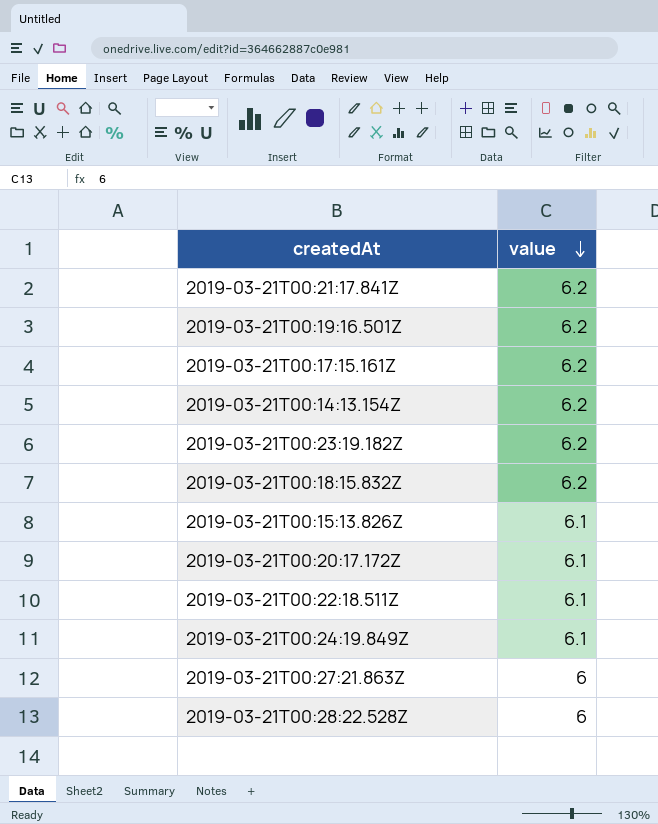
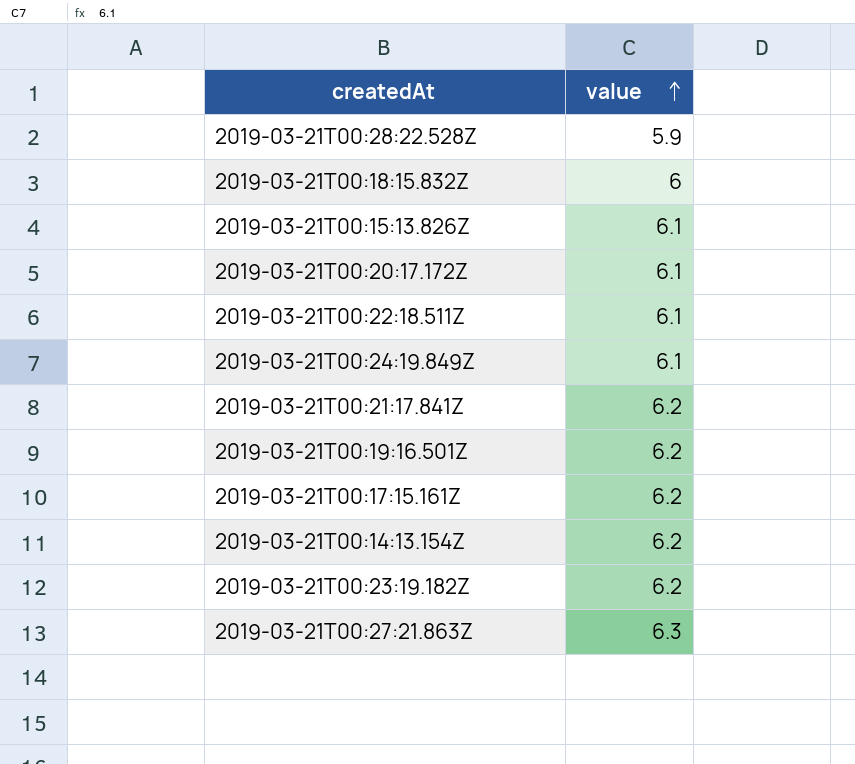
row order: value descending -> value ascending
2019-03-21T00:28:22.528Z | value: 6 -> 5.9
2019-03-21T00:18:15.832Z | value: 6.2 -> 6
2019-03-21T00:27:21.863Z | value: 6 -> 6.3

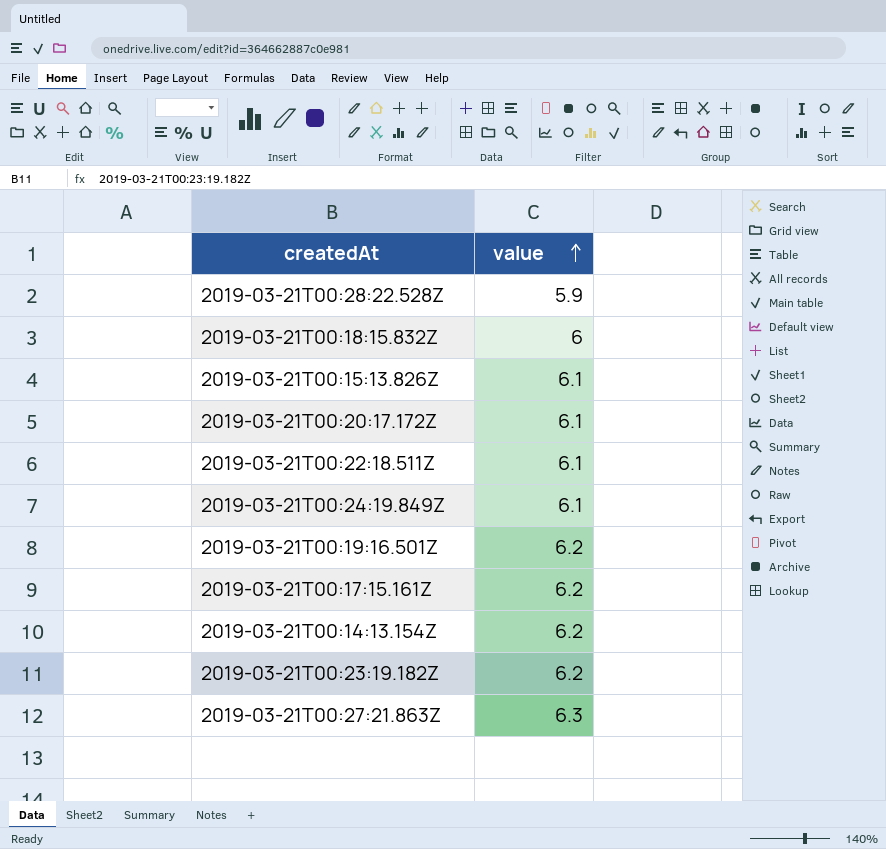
row 2019-03-21T00:21:17.841Z: 6.2 -> none

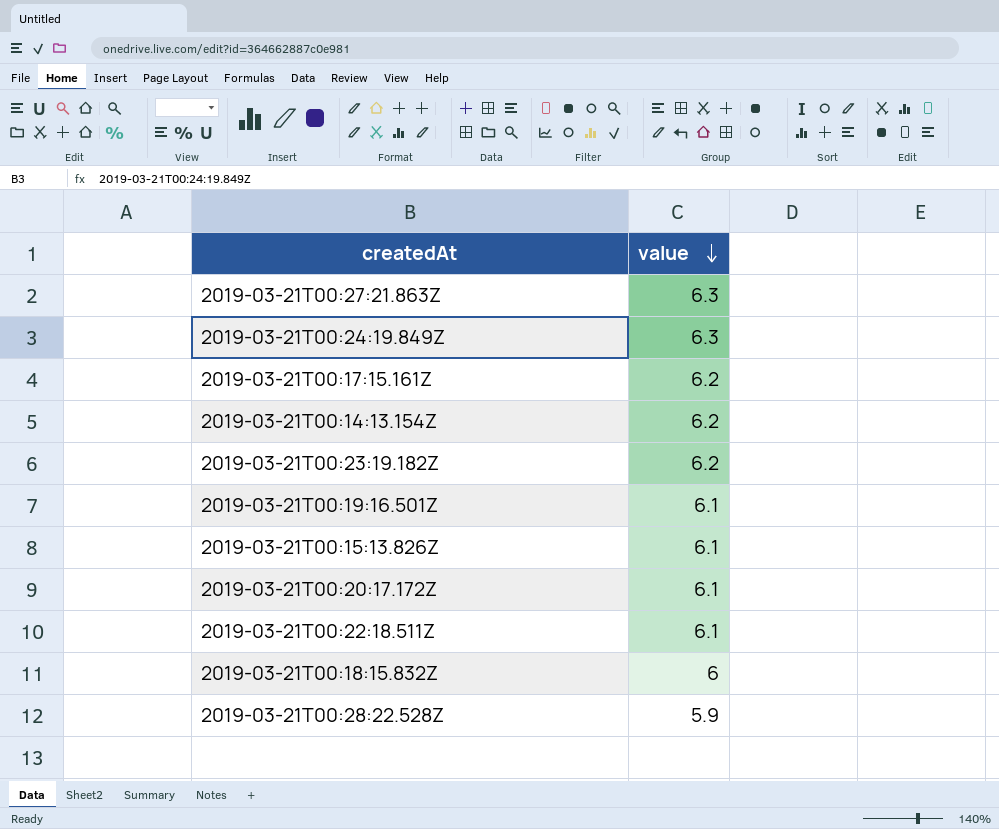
row order: value ascending -> value descending
2019-03-21T00:24:19.849Z | value: 6.1 -> 6.3
2019-03-21T00:19:16.501Z | value: 6.2 -> 6.1

